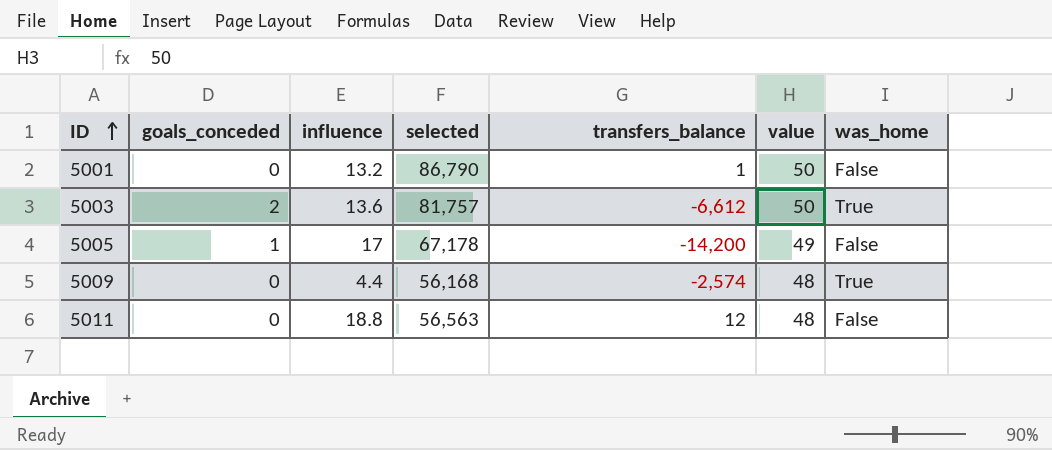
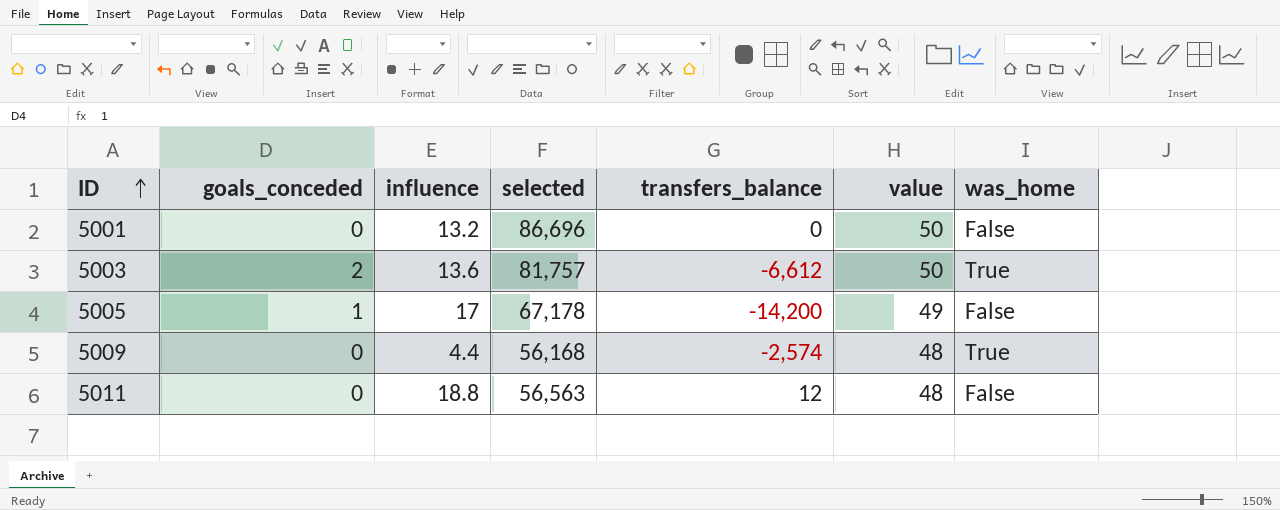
5001 | selected: 86,790 -> 86,696
5001 | transfers_balance: 1 -> 0

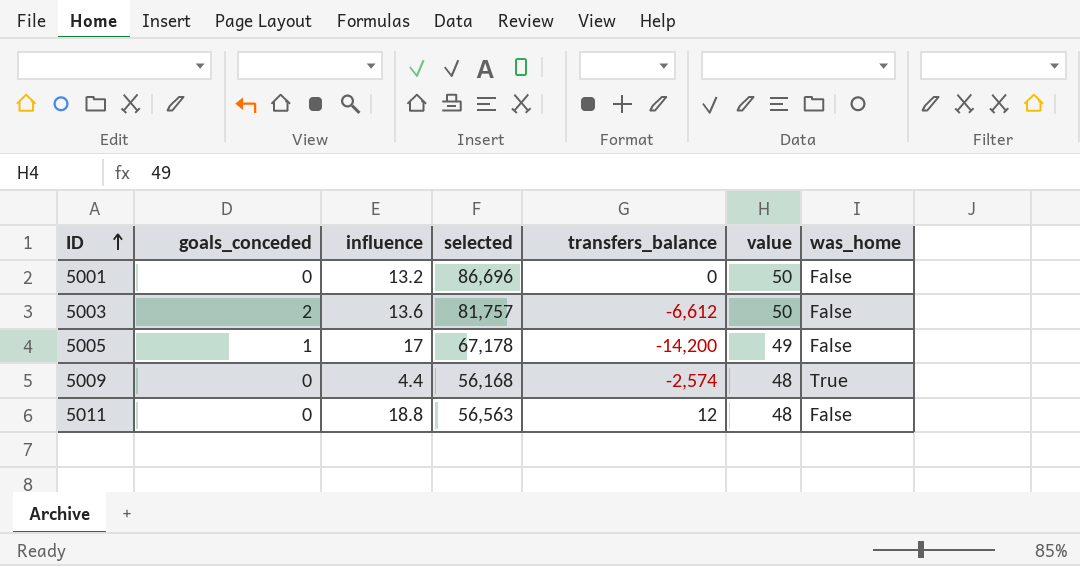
5003 | was_home: True -> False

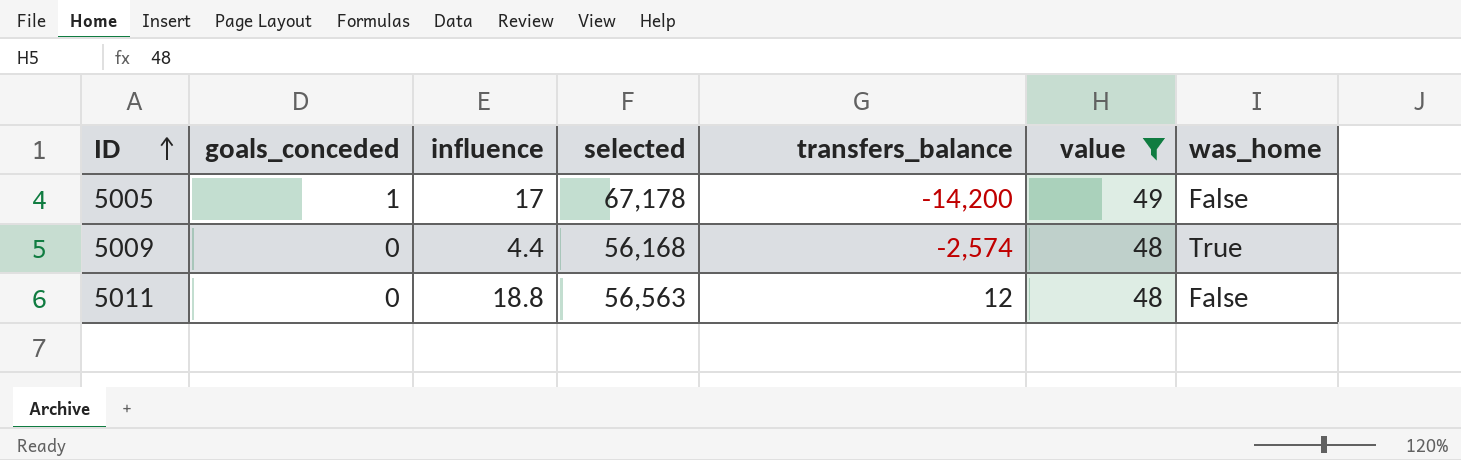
filter: none -> value != 50

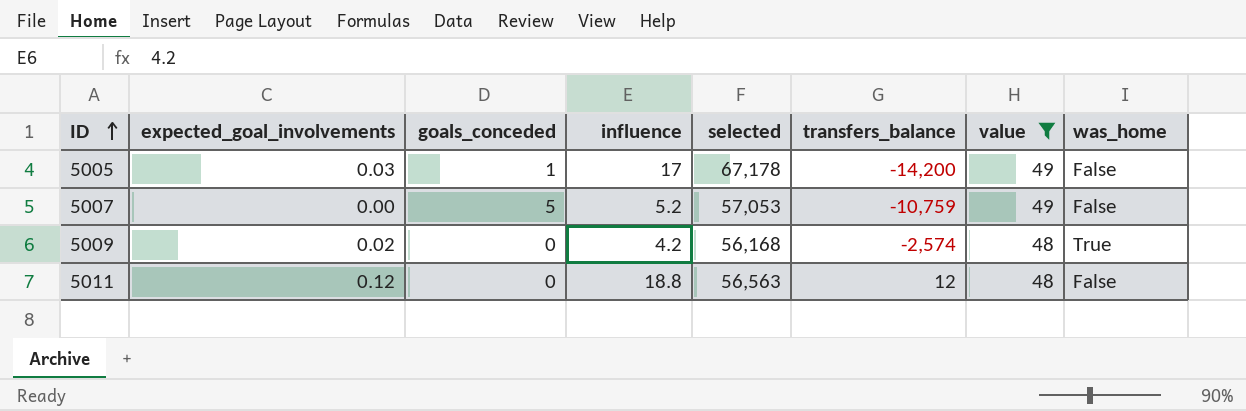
column expected_goal_involvements | position: none -> 2
row 5007: none -> 0.00 | 5 | 5.2 | 57,053 | -10,759 | 49 | False
5009 | influence: 4.4 -> 4.2

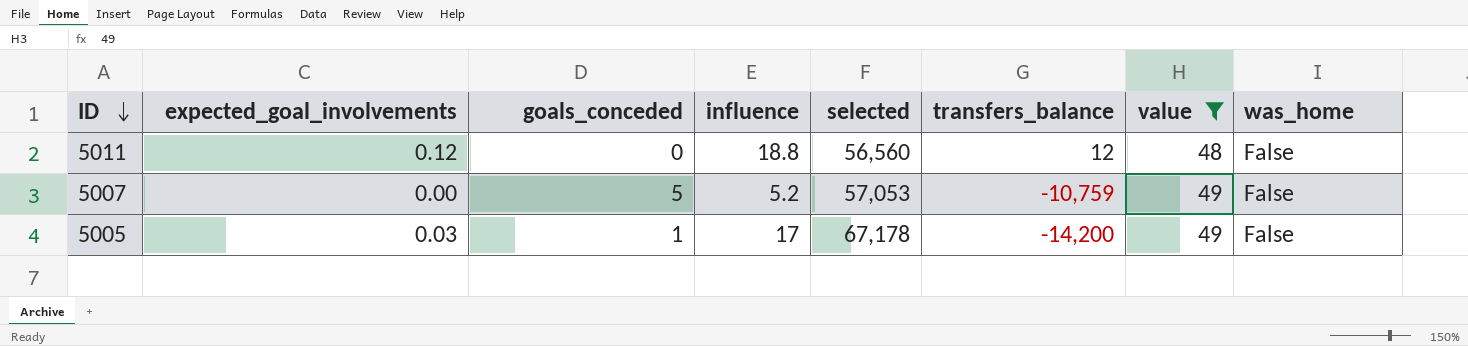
row order: ID ascending -> ID descending
row 5009: 0.02 | 0 | 4.2 | 56,168 | -2,574 | 48 | True -> none
5011 | selected: 56,563 -> 56,560

